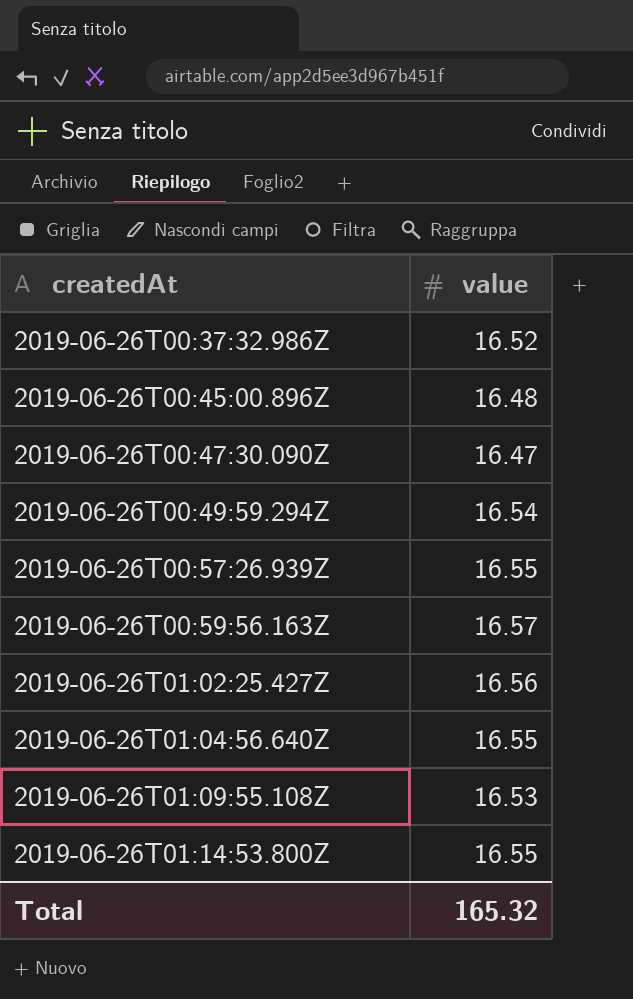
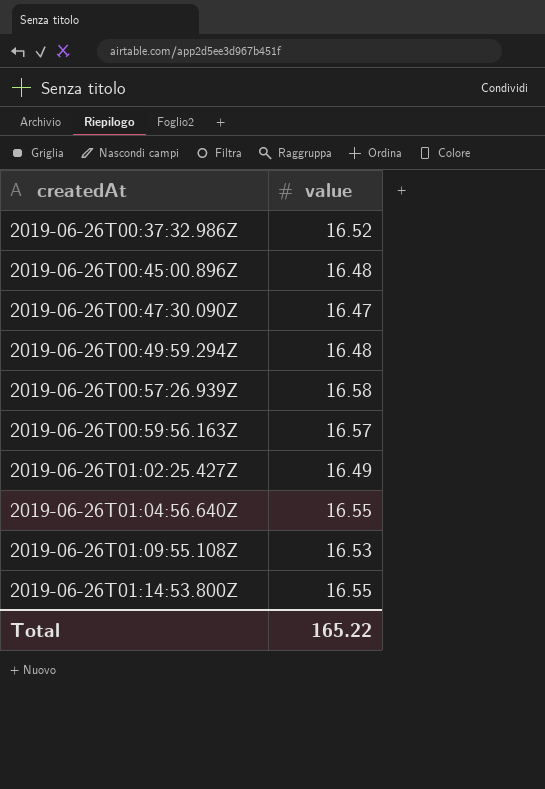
2019-06-26T00:49:59.294Z | value: 16.54 -> 16.48
2019-06-26T00:57:26.939Z | value: 16.55 -> 16.58
2019-06-26T01:02:25.427Z | value: 16.56 -> 16.49
Total | value: 165.32 -> 165.22

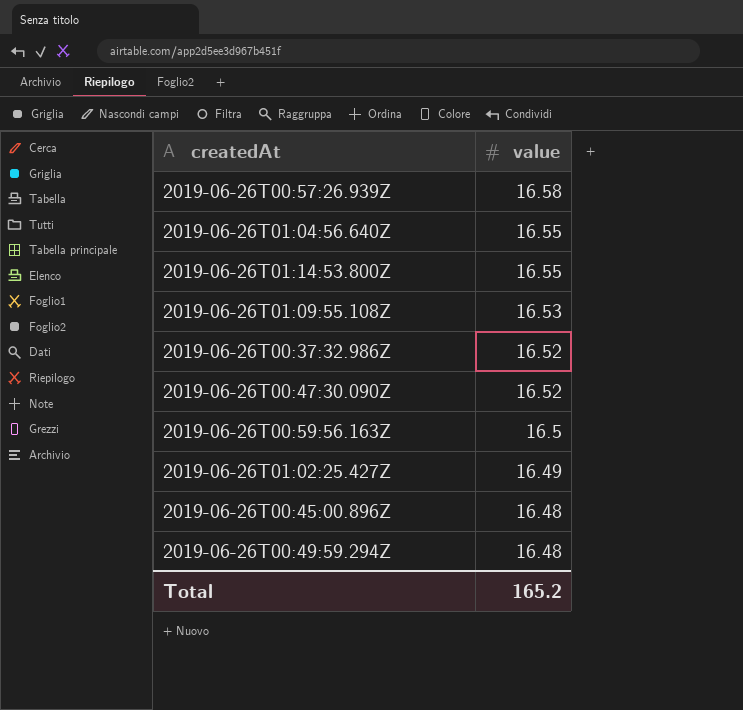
row order: createdAt ascending -> value descending
2019-06-26T00:47:30.090Z | value: 16.47 -> 16.52
2019-06-26T00:59:56.163Z | value: 16.57 -> 16.5
Total | value: 165.22 -> 165.2

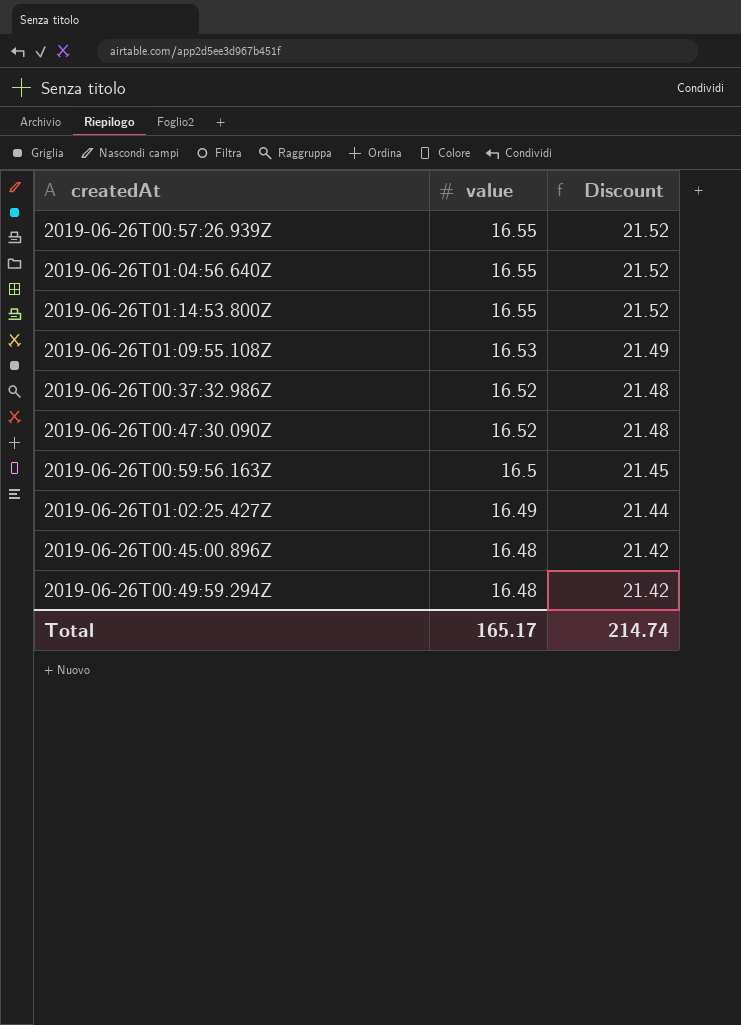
column Discount | formula: none -> [value] * 1.3
2019-06-26T00:57:26.939Z | value: 16.58 -> 16.55
Total | value: 165.2 -> 165.17

